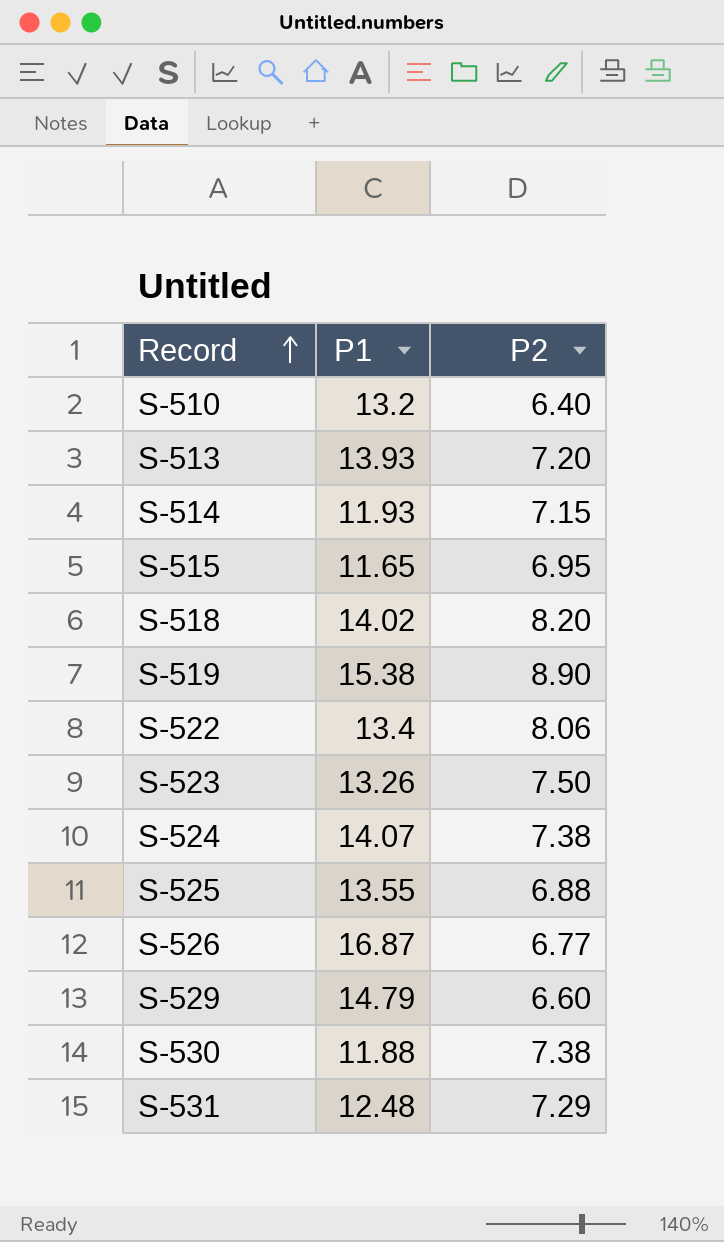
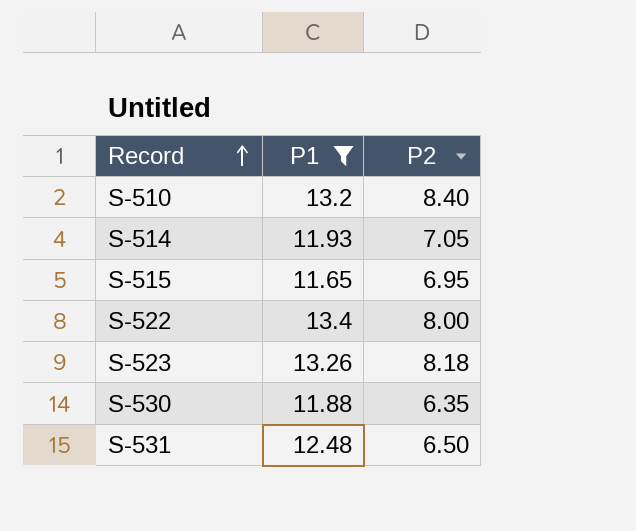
filter: none -> P1 <= 13.4
S-510 | P2: 6.40 -> 8.40
S-514 | P2: 7.15 -> 7.05
S-522 | P2: 8.06 -> 8.00
S-523 | P2: 7.50 -> 8.18
S-530 | P2: 7.38 -> 6.35
S-531 | P2: 7.29 -> 6.50

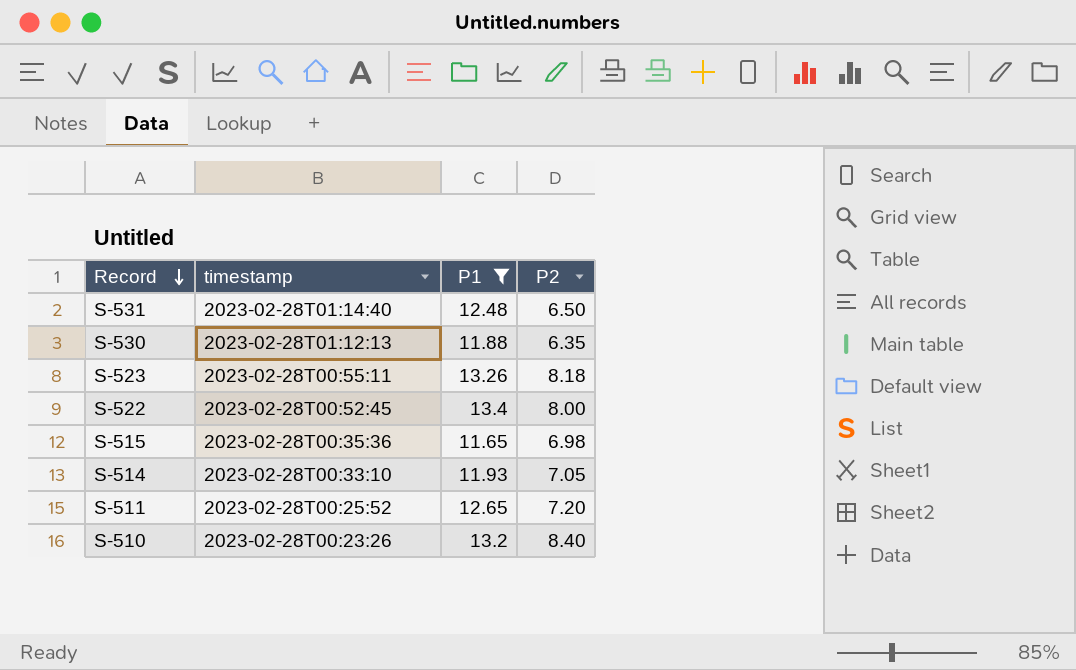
row order: Record ascending -> Record descending
column timestamp | position: none -> 2
S-515 | P2: 6.95 -> 6.98
row S-511: none -> 2023-02-28T00:25:52 | 12.65 | 7.20

